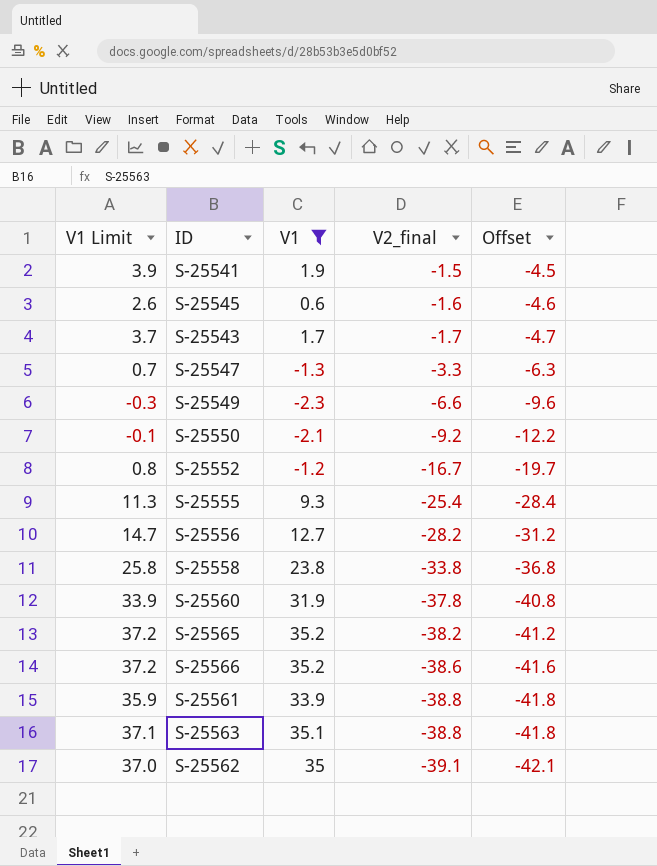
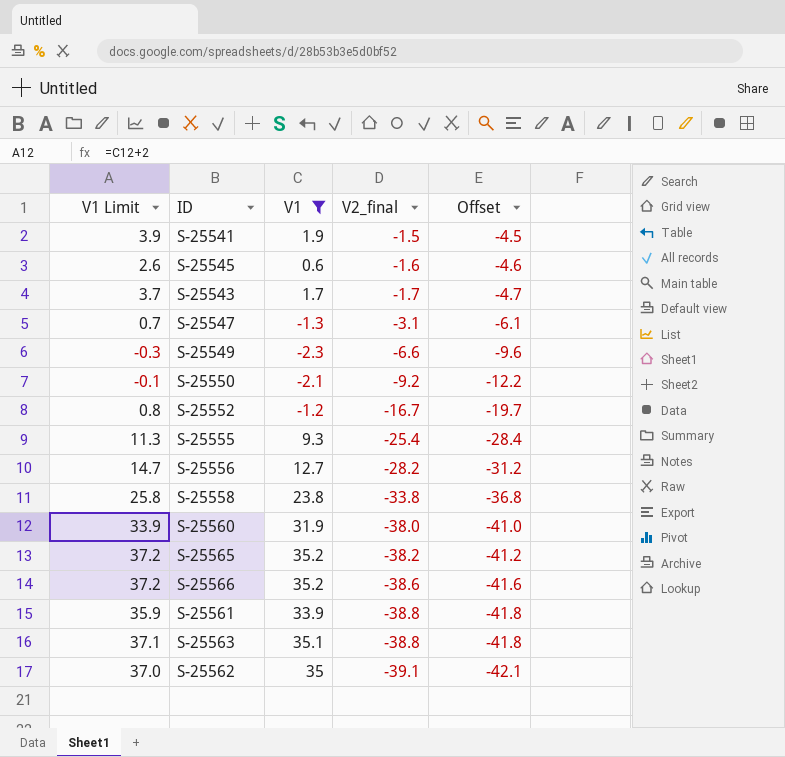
S-25547 | V2_final: -3.3 -> -3.1
S-25547 | Offset: -6.3 -> -6.1
S-25560 | V2_final: -37.8 -> -38.0
S-25560 | Offset: -40.8 -> -41.0

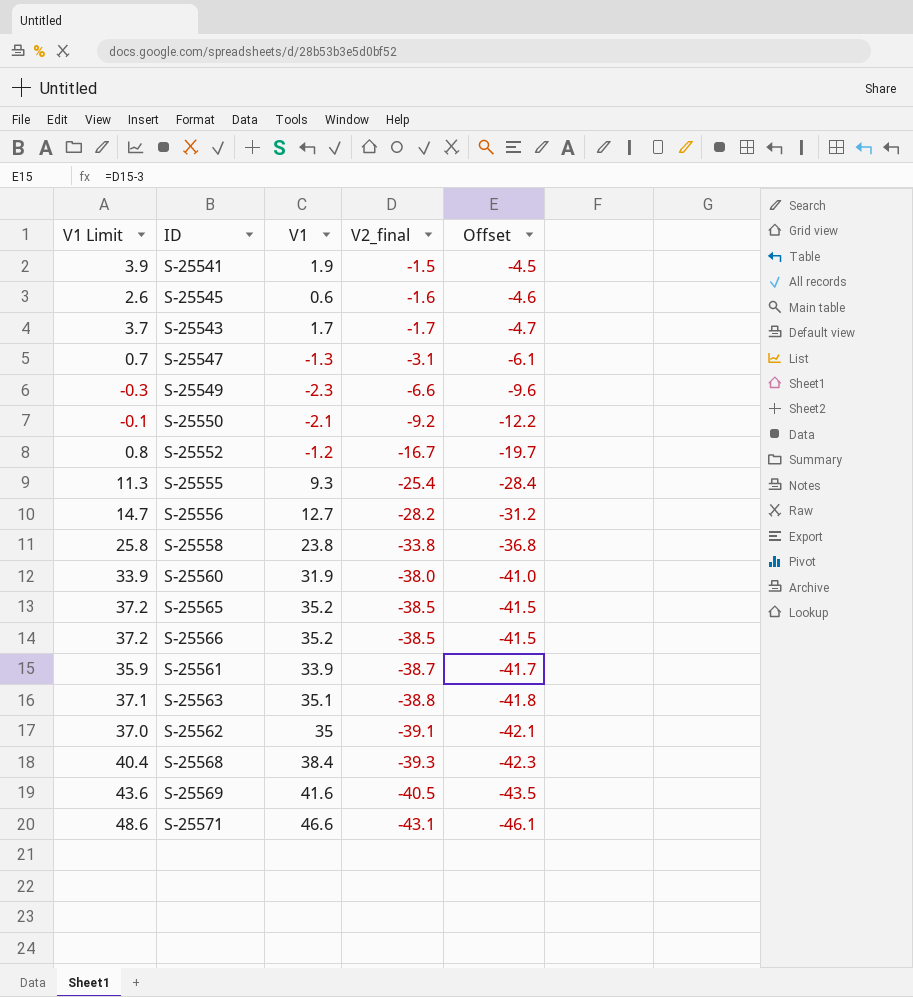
filter: V1 <= 35.2 -> none
S-25565 | V2_final: -38.2 -> -38.5
S-25565 | Offset: -41.2 -> -41.5
S-25566 | V2_final: -38.6 -> -38.5
S-25566 | Offset: -41.6 -> -41.5
S-25561 | V2_final: -38.8 -> -38.7
S-25561 | Offset: -41.8 -> -41.7

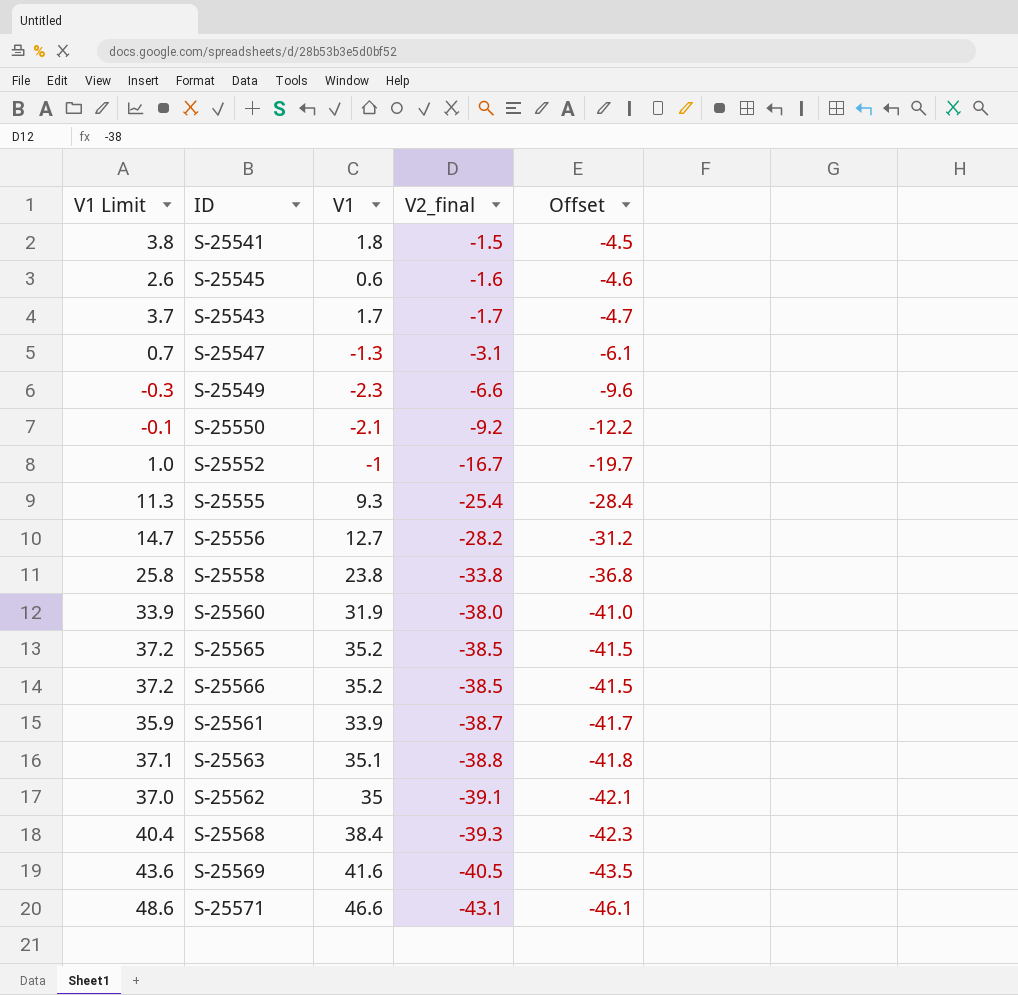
S-25541 | V1 Limit: 3.9 -> 3.8
S-25541 | V1: 1.9 -> 1.8
S-25552 | V1 Limit: 0.8 -> 1.0
S-25552 | V1: -1.2 -> -1

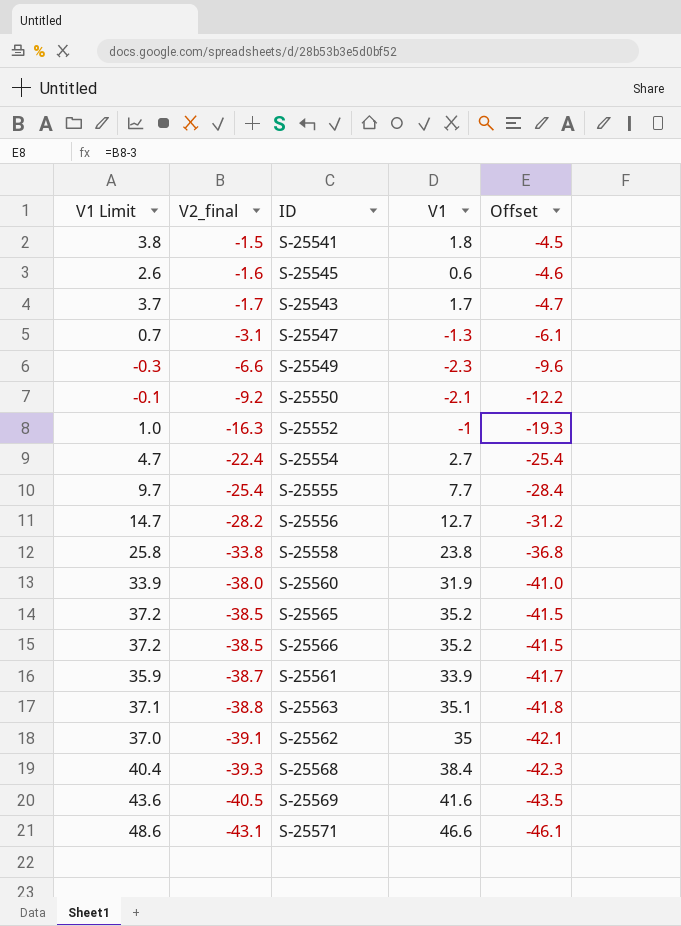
column V2_final | position: 4 -> 2
S-25552 | V2_final: -16.7 -> -16.3
S-25552 | Offset: -19.7 -> -19.3
row S-25554: none -> 4.7 | -22.4 | 2.7 | -25.4
S-25555 | V1 Limit: 11.3 -> 9.7
S-25555 | V1: 9.3 -> 7.7

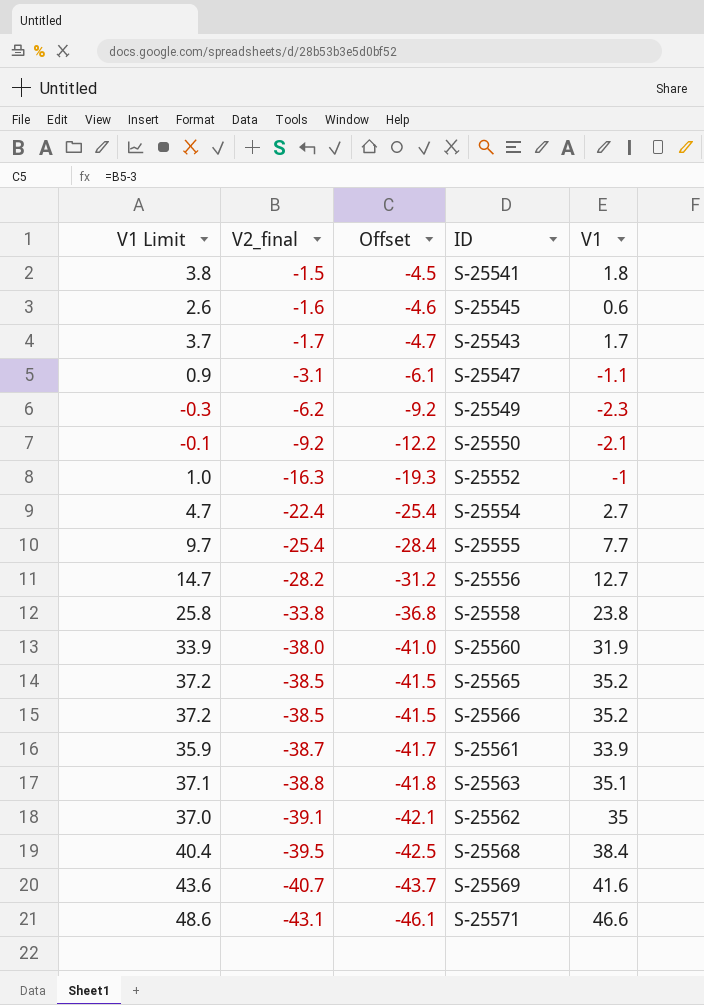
column Offset | position: 5 -> 3
S-25547 | V1 Limit: 0.7 -> 0.9
S-25547 | V1: -1.3 -> -1.1
S-25549 | V2_final: -6.6 -> -6.2
S-25549 | Offset: -9.6 -> -9.2
S-25568 | V2_final: -39.3 -> -39.5
S-25568 | Offset: -42.3 -> -42.5
S-25569 | V2_final: -40.5 -> -40.7
S-25569 | Offset: -43.5 -> -43.7

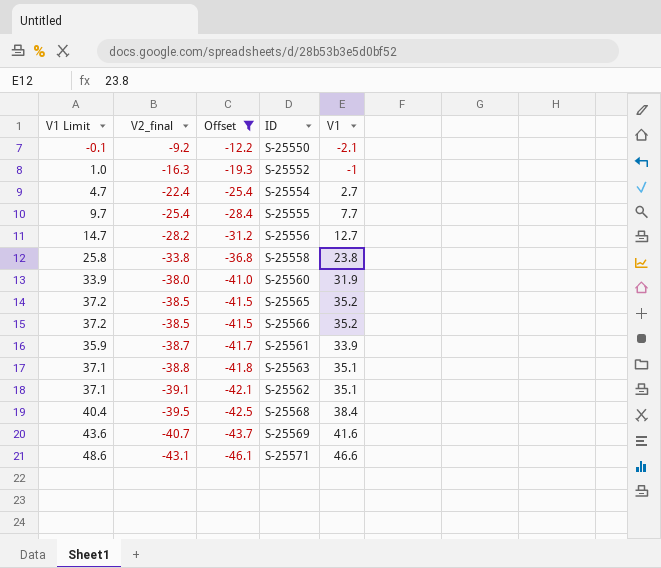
filter: none -> Offset <= -12.2
S-25562 | V1 Limit: 37.0 -> 37.1
S-25562 | V1: 35 -> 35.1

